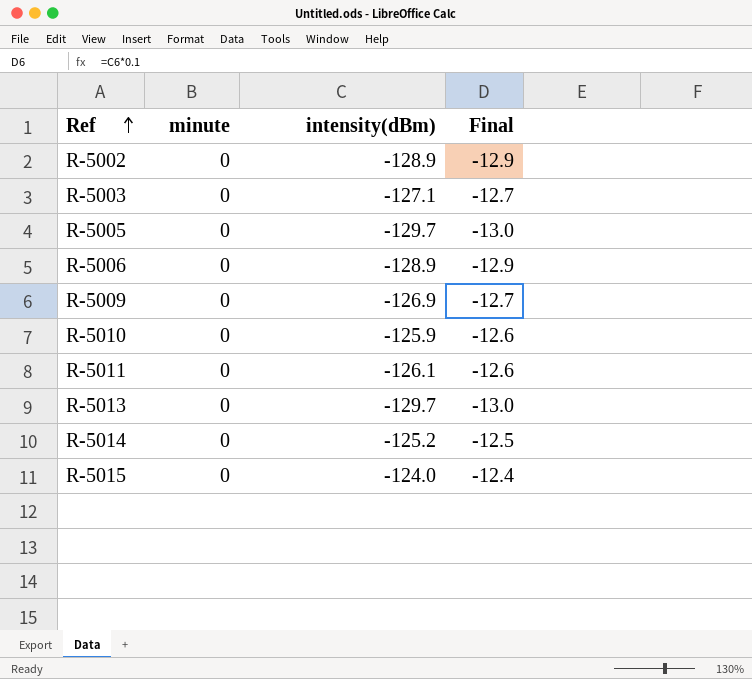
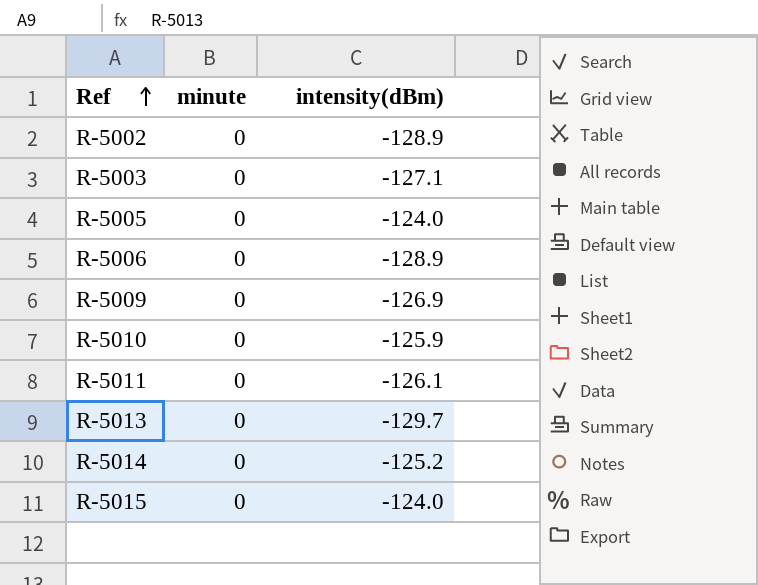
column Final | formula: [intensity(dBm)] * 0.1 -> none
R-5005 | intensity(dBm): -129.7 -> -124.0

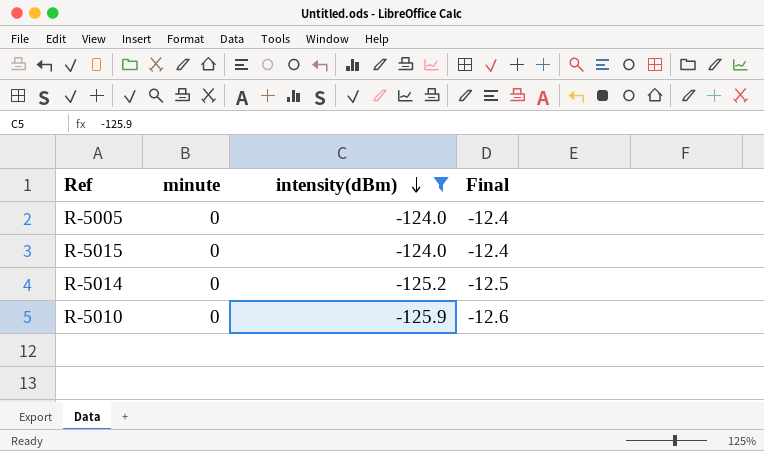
filter: none -> intensity(dBm) >= -125.9
row order: Ref ascending -> intensity(dBm) descending
column Final | formula: none -> [intensity(dBm)] * 0.1

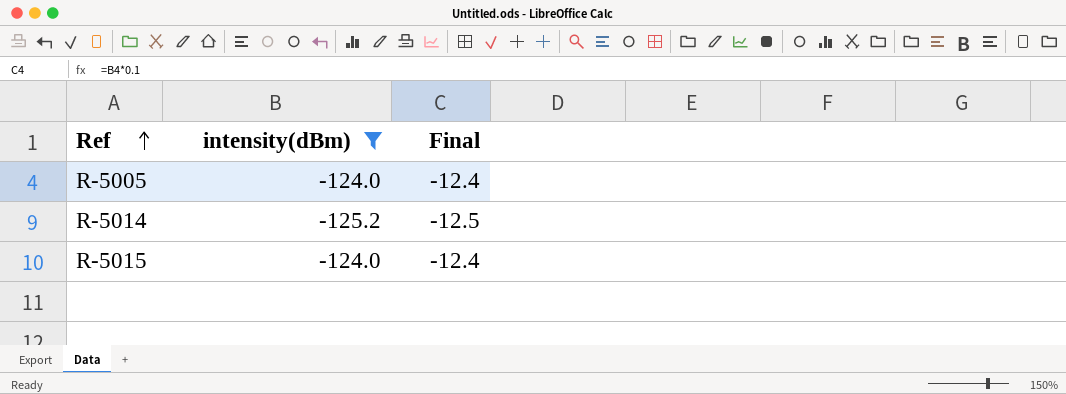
row order: intensity(dBm) descending -> Ref ascending
column minute | position: 2 -> none
row R-5010: 0 | -125.9 | -12.6 -> none

